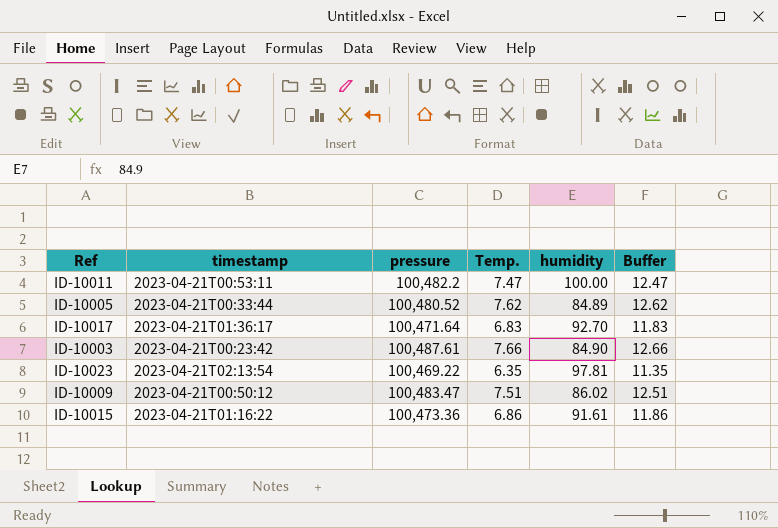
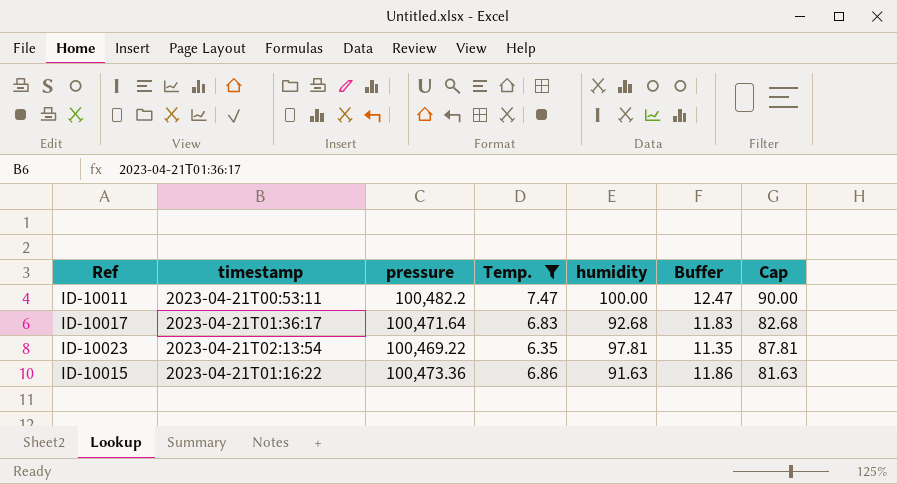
filter: none -> Temp. <= 7.47
column Cap | formula: none -> [humidity] - 10
ID-10017 | humidity: 92.70 -> 92.68
ID-10015 | humidity: 91.61 -> 91.63

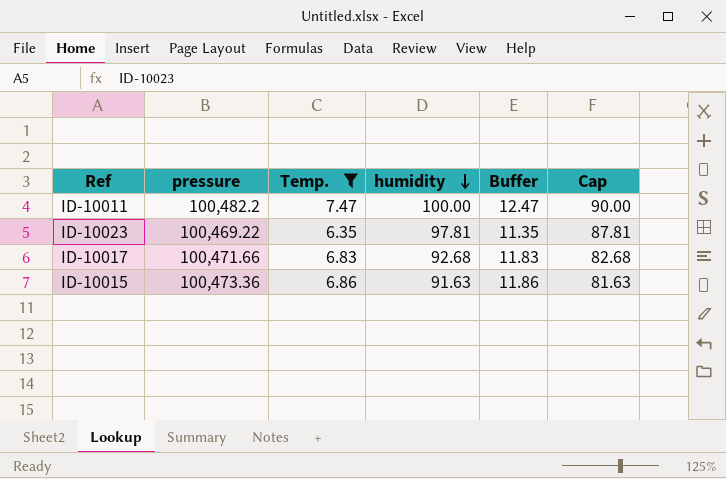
row order: none -> humidity descending
column timestamp | position: 2 -> none
ID-10017 | pressure: 100,471.64 -> 100,471.66

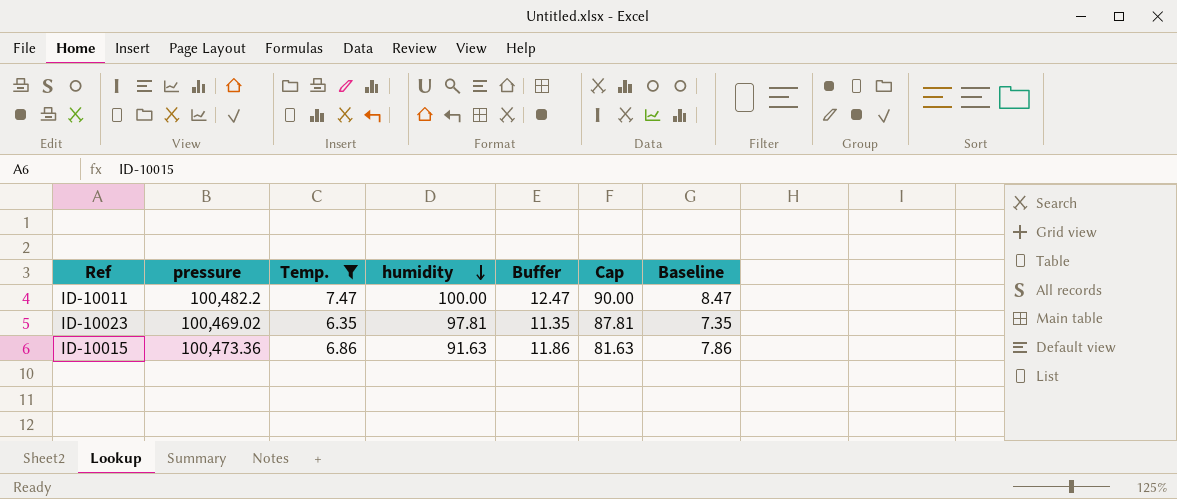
column Baseline | formula: none -> [Temp.] + 1
row ID-10017: 100,471.66 | 6.83 | 92.68 | 11.83 | 82.68 -> none
ID-10023 | pressure: 100,469.22 -> 100,469.02

